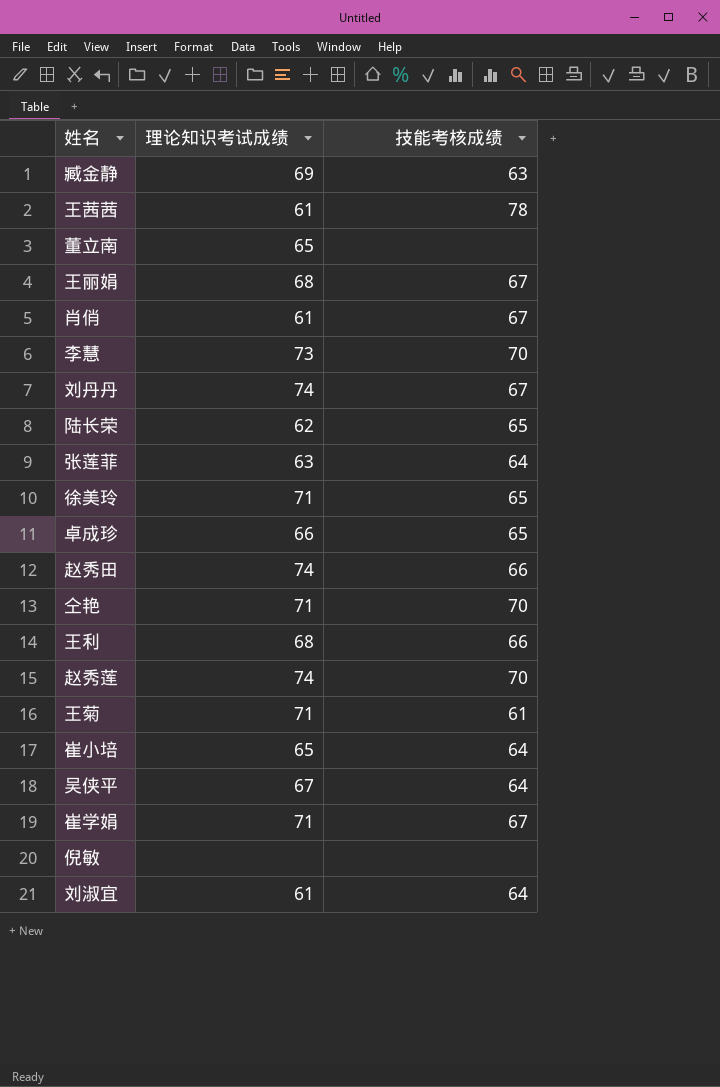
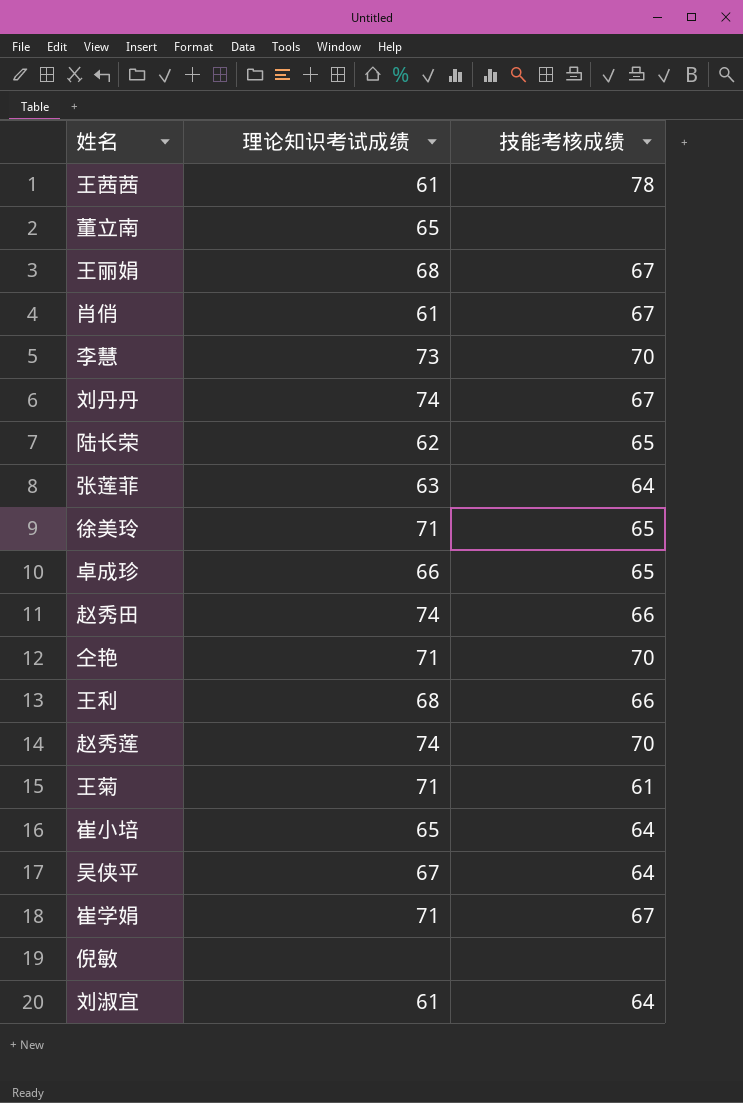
row 臧金静: 69 | 63 -> none

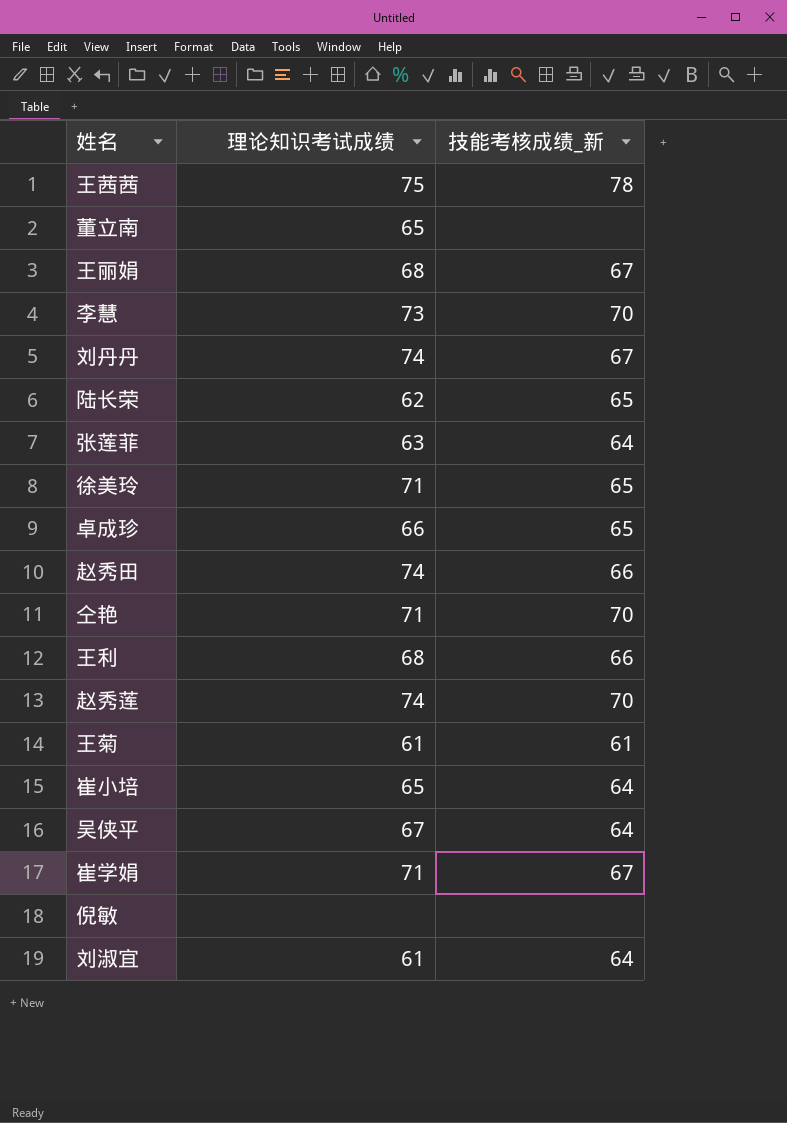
column name: 技能考核成绩 -> 技能考核成绩_新
row 肖俏: 61 | 67 -> none
王茜茜 | 理论知识考试成绩: 61 -> 75
王菊 | 理论知识考试成绩: 71 -> 61

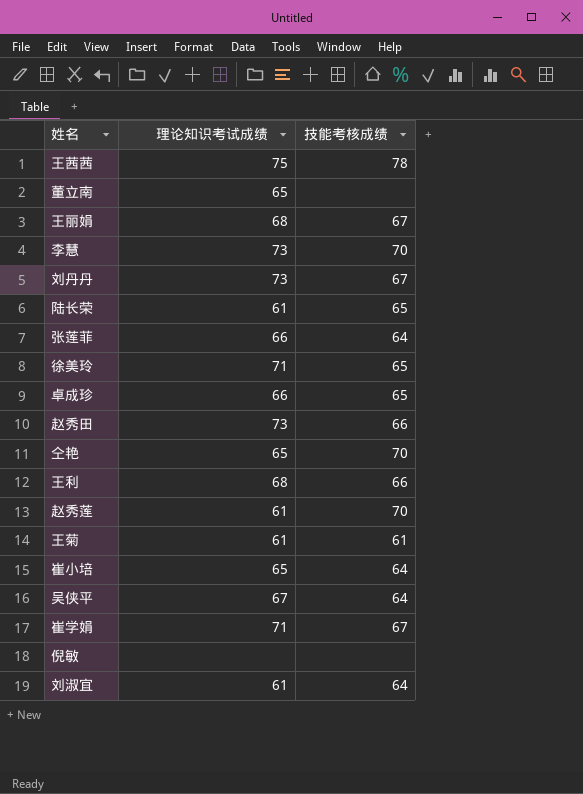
column name: 技能考核成绩_新 -> 技能考核成绩
刘丹丹 | 理论知识考试成绩: 74 -> 73
陆长荣 | 理论知识考试成绩: 62 -> 61
张莲菲 | 理论知识考试成绩: 63 -> 66
赵秀田 | 理论知识考试成绩: 74 -> 73
仝艳 | 理论知识考试成绩: 71 -> 65
赵秀莲 | 理论知识考试成绩: 74 -> 61

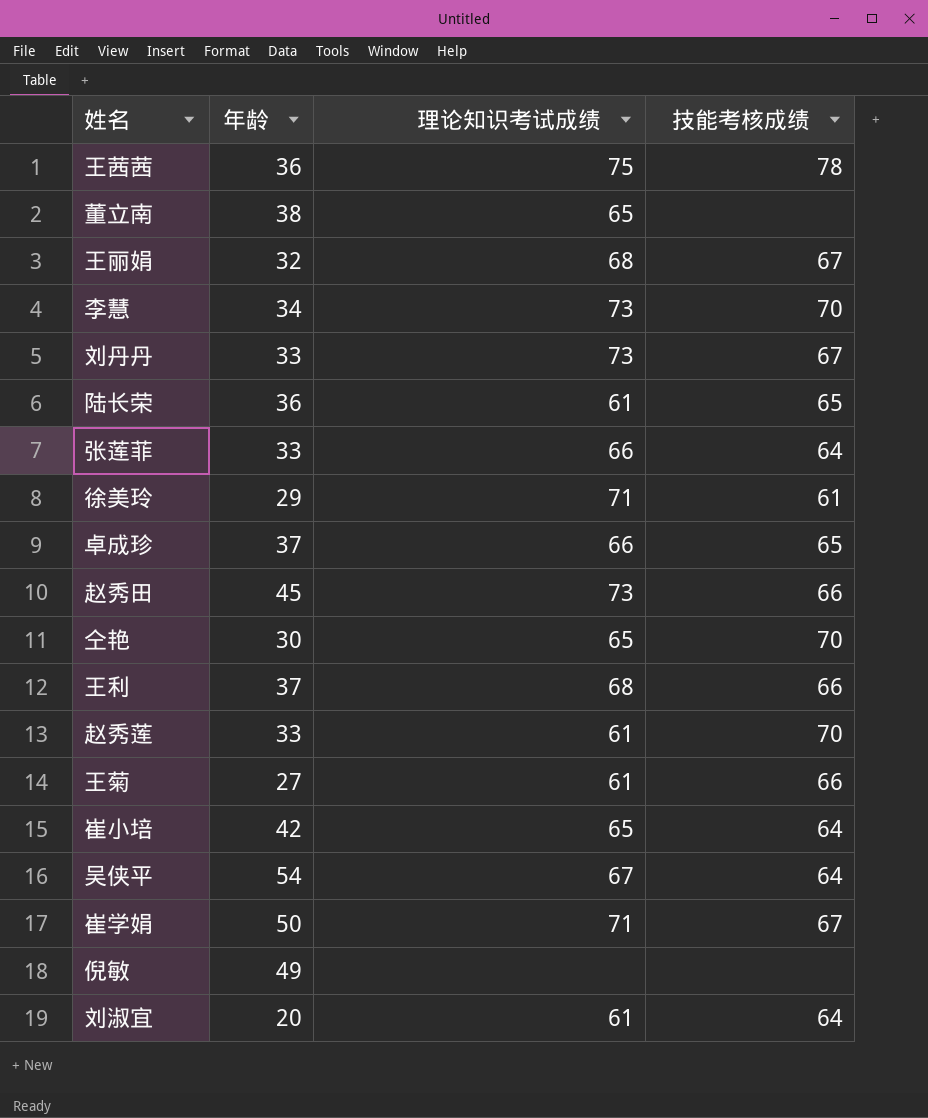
column 年龄 | position: none -> 2
徐美玲 | 技能考核成绩: 65 -> 61
王菊 | 技能考核成绩: 61 -> 66

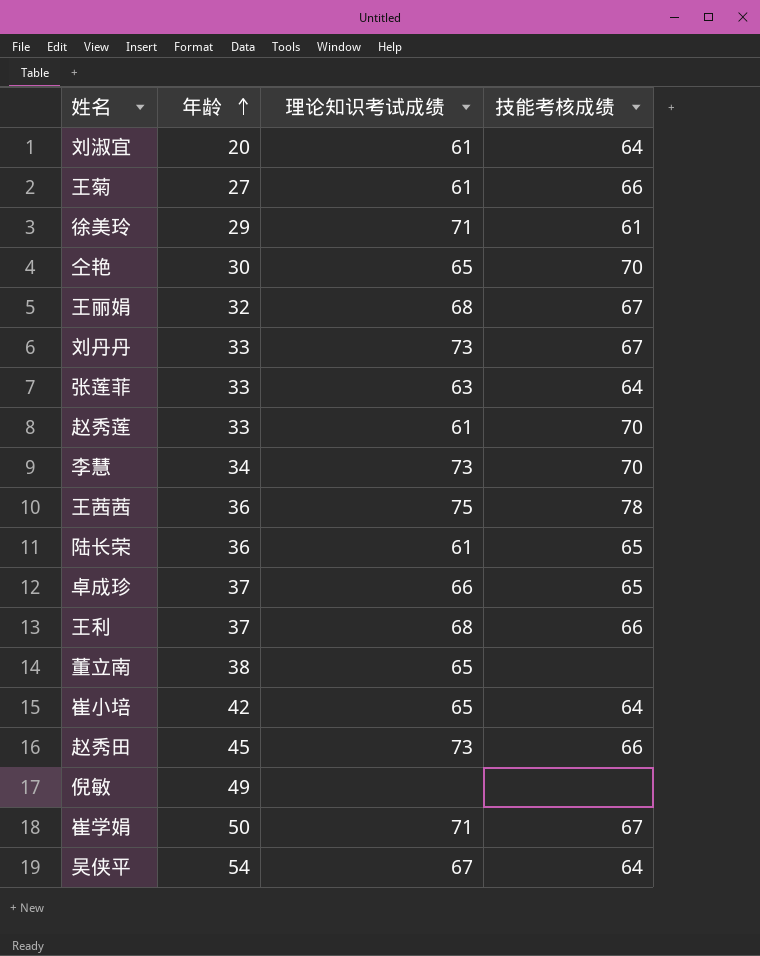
row order: none -> 年龄 ascending
张莲菲 | 理论知识考试成绩: 66 -> 63

